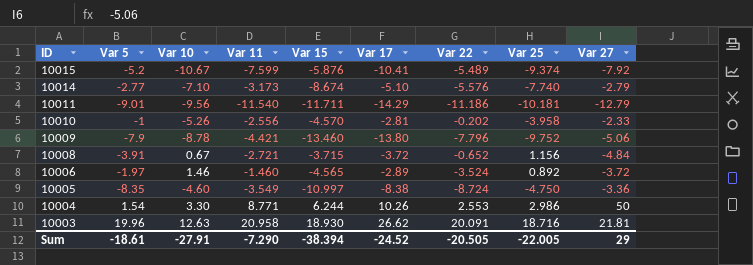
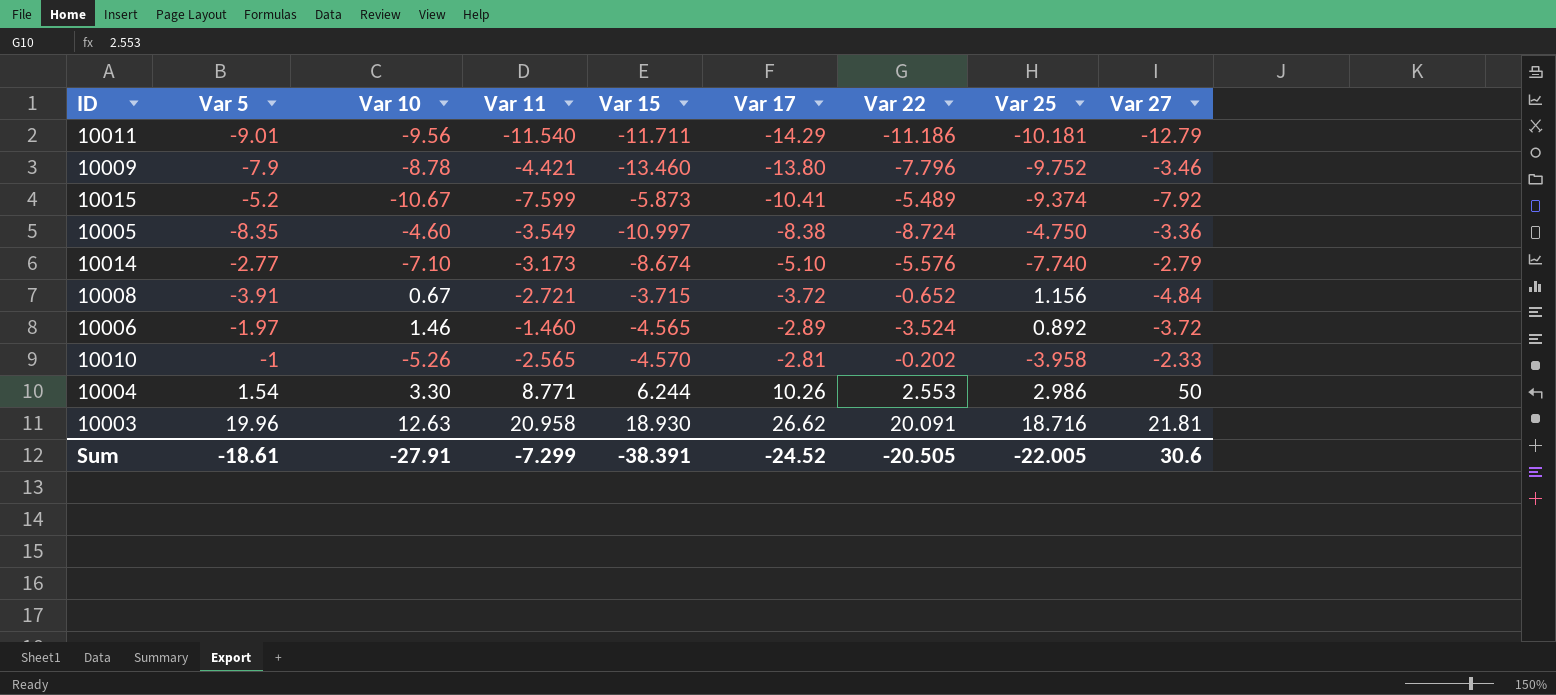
row order: ID descending -> Var 17 ascending
10009 | Var 27: -5.06 -> -3.46
10015 | Var 15: -5.876 -> -5.873
10010 | Var 11: -2.556 -> -2.565
Sum | Var 11: -7.290 -> -7.299
Sum | Var 15: -38.394 -> -38.391
Sum | Var 27: 29 -> 30.6

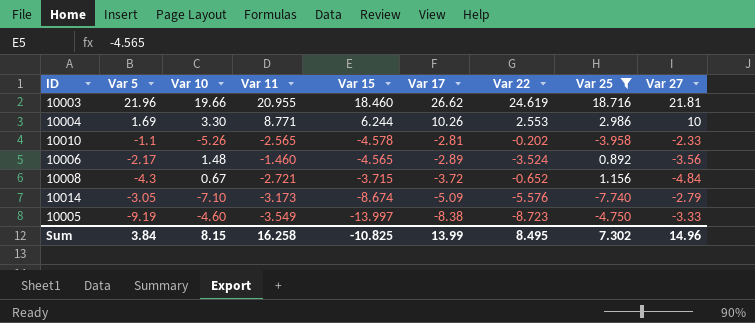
filter: none -> Var 25 >= -7.740
row order: Var 17 ascending -> Var 17 descending
10003 | Var 5: 19.96 -> 21.96
10003 | Var 10: 12.63 -> 19.66
10003 | Var 11: 20.958 -> 20.955
10003 | Var 15: 18.930 -> 18.460
10003 | Var 22: 20.091 -> 24.619
10004 | Var 5: 1.54 -> 1.69
10004 | Var 27: 50 -> 10
10010 | Var 5: -1 -> -1.1
10010 | Var 15: -4.570 -> -4.578
10006 | Var 5: -1.97 -> -2.17
10006 | Var 10: 1.46 -> 1.48
10006 | Var 27: -3.72 -> -3.56
10008 | Var 5: -3.91 -> -4.3
10014 | Var 5: -2.77 -> -3.05
10014 | Var 17: -5.10 -> -5.09
10005 | Var 5: -8.35 -> -9.19
10005 | Var 15: -10.997 -> -13.997
10005 | Var 22: -8.724 -> -8.723
10005 | Var 27: -3.36 -> -3.33
Sum | Var 5: -18.61 -> 3.84
Sum | Var 10: -27.91 -> 8.15
Sum | Var 11: -7.299 -> 16.258
Sum | Var 15: -38.391 -> -10.825
Sum | Var 17: -24.52 -> 13.99
Sum | Var 22: -20.505 -> 8.495
Sum | Var 25: -22.005 -> 7.302
Sum | Var 27: 30.6 -> 14.96

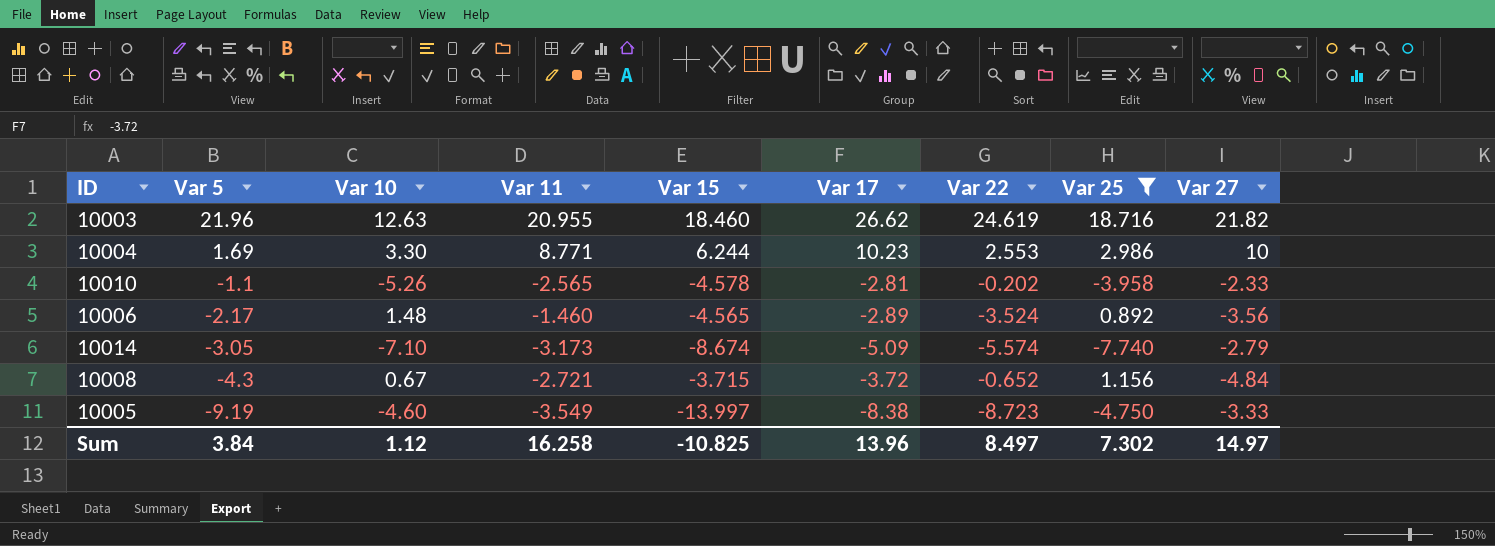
row order: Var 17 descending -> Var 5 descending
10003 | Var 10: 19.66 -> 12.63
10003 | Var 27: 21.81 -> 21.82
10004 | Var 17: 10.26 -> 10.23
10014 | Var 22: -5.576 -> -5.574
Sum | Var 10: 8.15 -> 1.12
Sum | Var 17: 13.99 -> 13.96
Sum | Var 22: 8.495 -> 8.497
Sum | Var 27: 14.96 -> 14.97

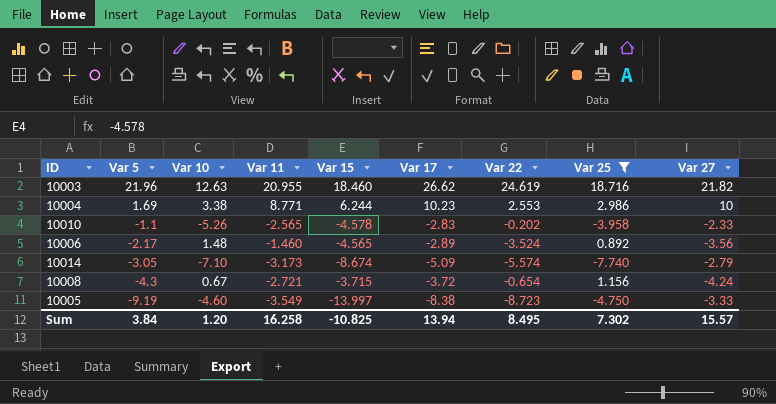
10004 | Var 10: 3.30 -> 3.38
10010 | Var 17: -2.81 -> -2.83
10008 | Var 22: -0.652 -> -0.654
10008 | Var 27: -4.84 -> -4.24
Sum | Var 10: 1.12 -> 1.20
Sum | Var 17: 13.96 -> 13.94
Sum | Var 22: 8.497 -> 8.495
Sum | Var 27: 14.97 -> 15.57

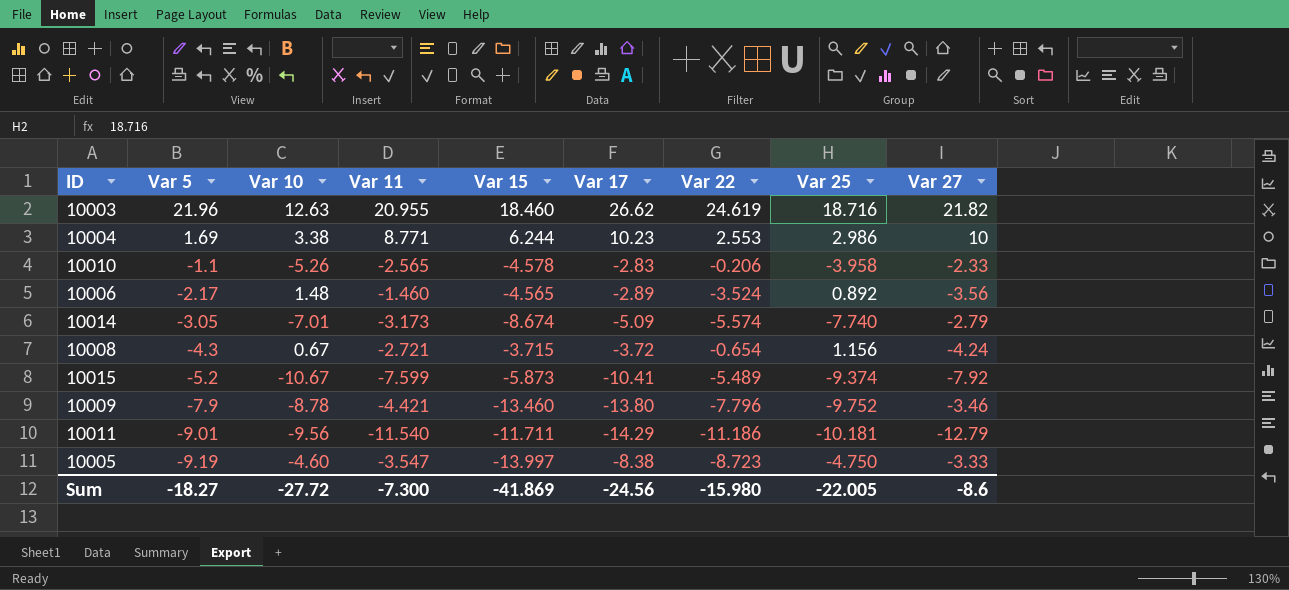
filter: Var 25 >= -7.740 -> none
10010 | Var 22: -0.202 -> -0.206
10014 | Var 10: -7.10 -> -7.01
10005 | Var 11: -3.549 -> -3.547
Sum | Var 5: 3.84 -> -18.27
Sum | Var 10: 1.20 -> -27.72
Sum | Var 11: 16.258 -> -7.300
Sum | Var 15: -10.825 -> -41.869
Sum | Var 17: 13.94 -> -24.56
Sum | Var 22: 8.495 -> -15.980
Sum | Var 25: 7.302 -> -22.005
Sum | Var 27: 15.57 -> -8.6

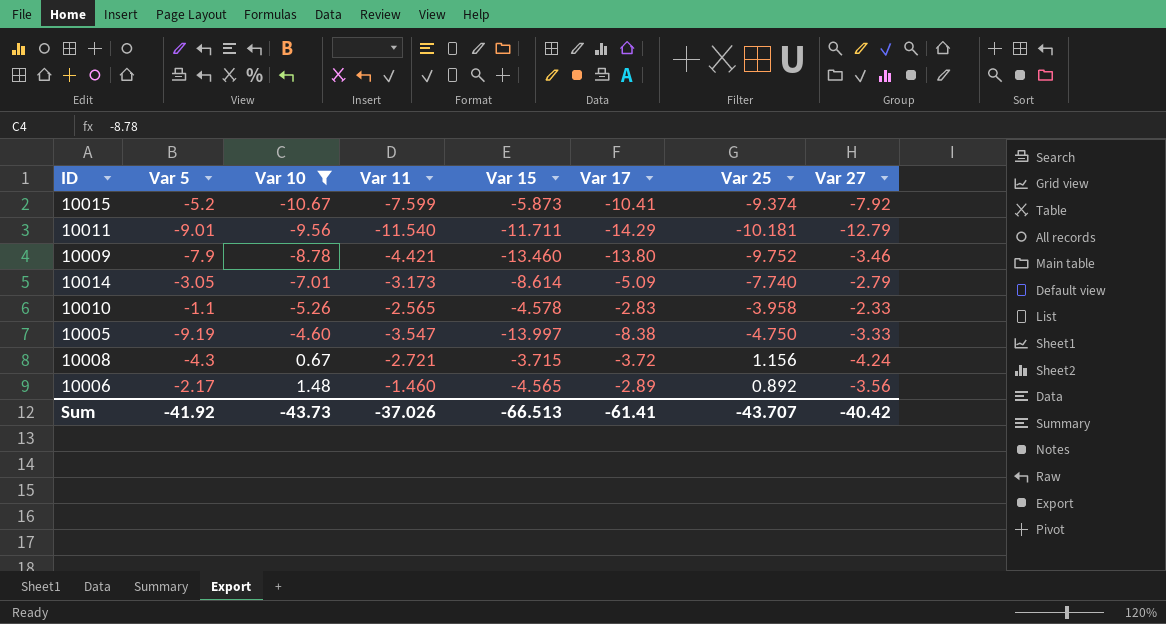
filter: none -> Var 10 <= 1.48
row order: Var 5 descending -> Var 10 ascending
column Var 22 | position: 7 -> none
10014 | Var 15: -8.674 -> -8.614
Sum | Var 5: -18.27 -> -41.92
Sum | Var 10: -27.72 -> -43.73
Sum | Var 11: -7.300 -> -37.026
Sum | Var 15: -41.869 -> -66.513
Sum | Var 17: -24.56 -> -61.41
Sum | Var 25: -22.005 -> -43.707
Sum | Var 27: -8.6 -> -40.42

